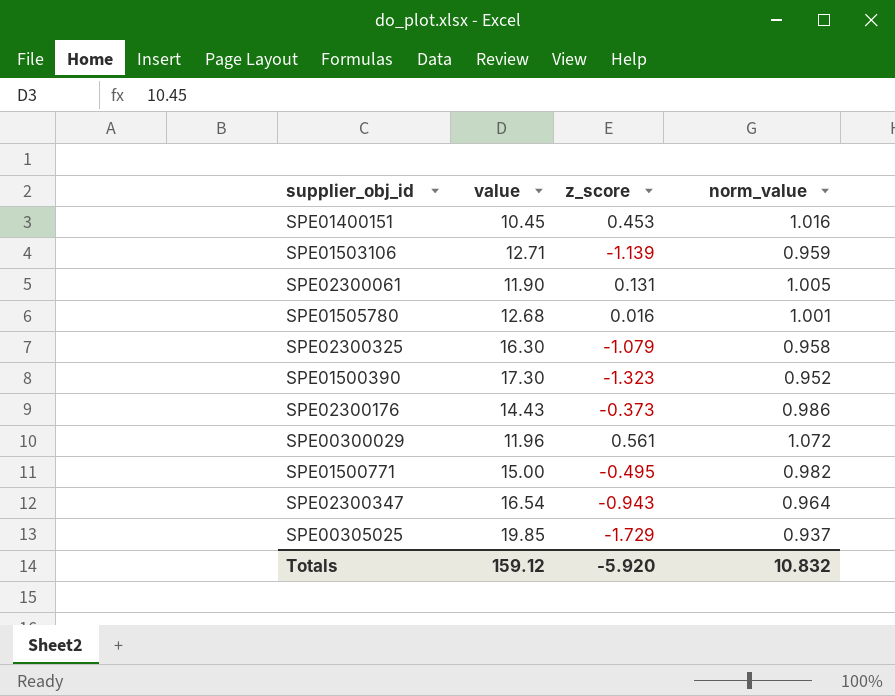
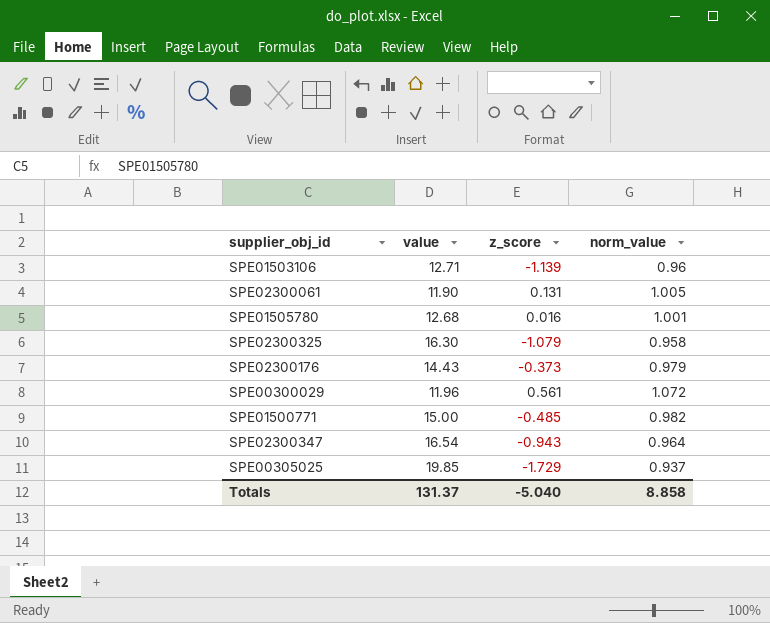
row SPE01400151: 10.45 | 0.453 | 1.016 -> none
row SPE01500390: 17.30 | -1.323 | 0.952 -> none
SPE01503106 | norm_value: 0.959 -> 0.96
SPE02300176 | norm_value: 0.986 -> 0.979
SPE01500771 | z_score: -0.495 -> -0.485
Totals | value: 159.12 -> 131.37
Totals | z_score: -5.920 -> -5.040
Totals | norm_value: 10.832 -> 8.858

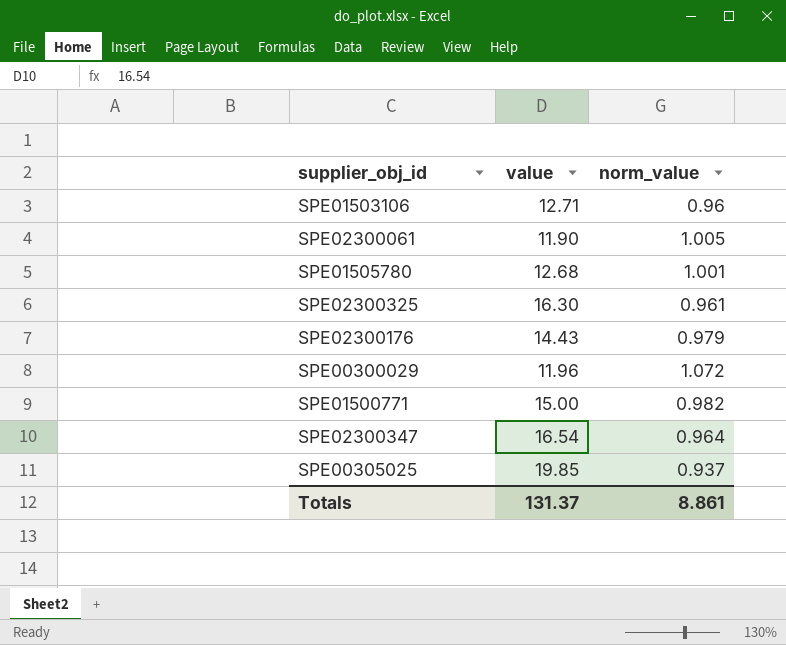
column z_score | position: 3 -> none
SPE02300325 | norm_value: 0.958 -> 0.961
Totals | norm_value: 8.858 -> 8.861

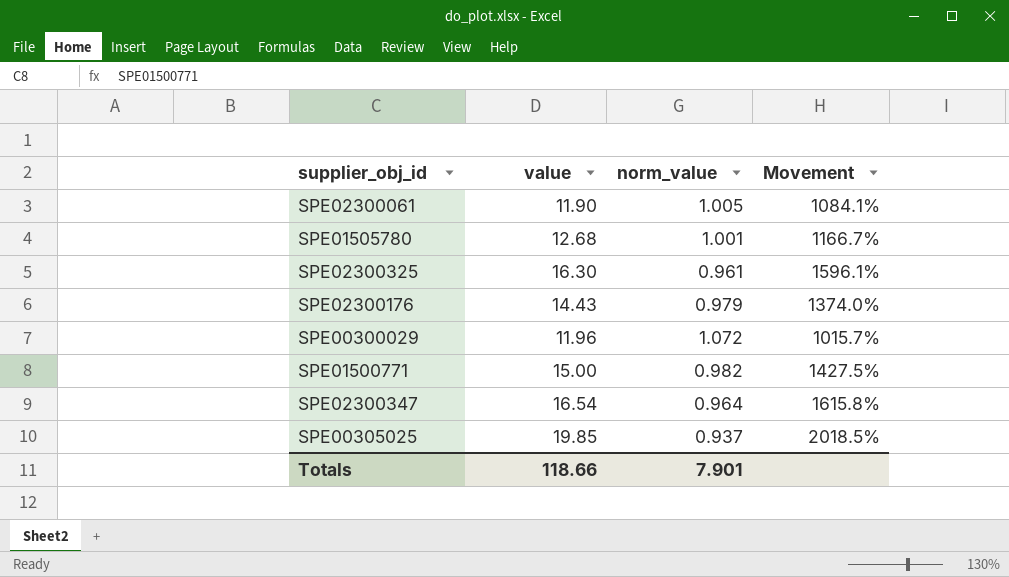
column Movement | formula: none -> ([value] - [norm_value]) / [norm_value]
row SPE01503106: 12.71 | 0.96 -> none
Totals | value: 131.37 -> 118.66
Totals | norm_value: 8.861 -> 7.901

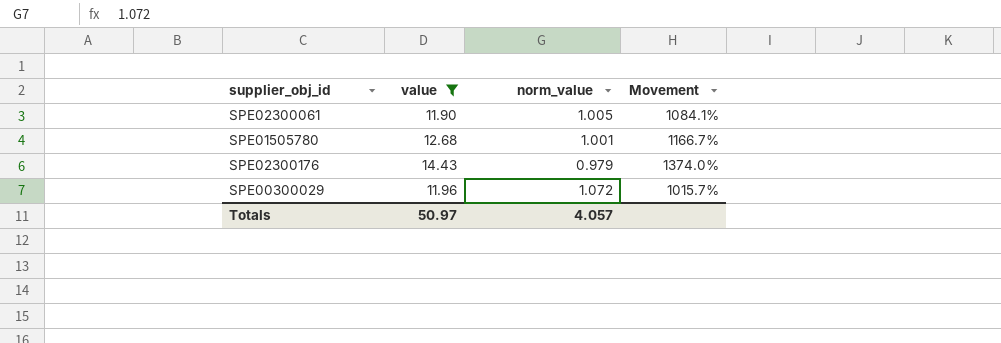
filter: none -> value <= 14.43
Totals | value: 118.66 -> 50.97
Totals | norm_value: 7.901 -> 4.057

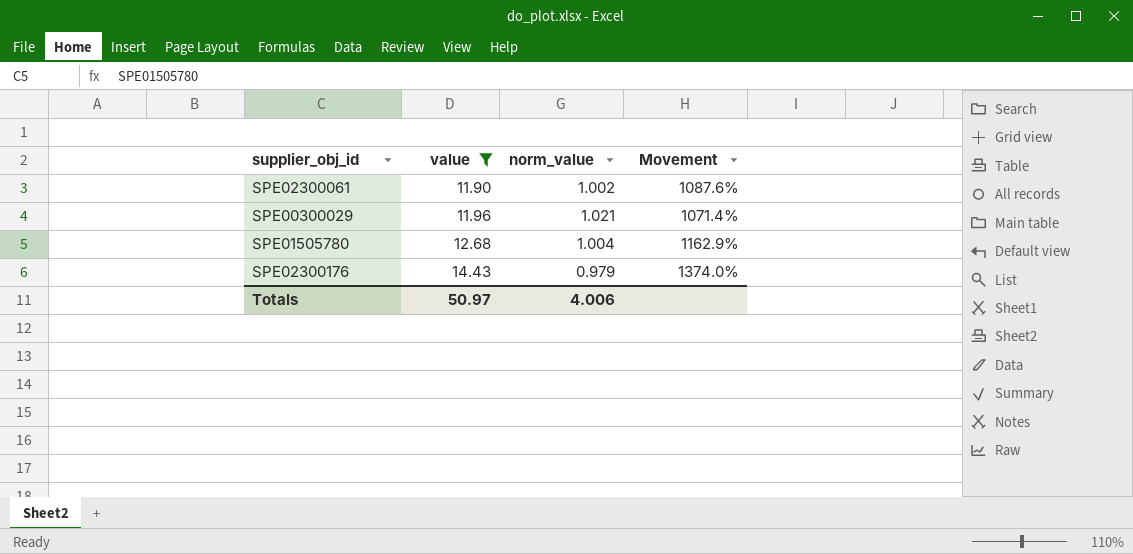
row order: none -> value ascending
SPE02300061 | norm_value: 1.005 -> 1.002
SPE02300061 | Movement: 1084.1% -> 1087.6%
SPE00300029 | norm_value: 1.072 -> 1.021
SPE00300029 | Movement: 1015.7% -> 1071.4%
SPE01505780 | norm_value: 1.001 -> 1.004
SPE01505780 | Movement: 1166.7% -> 1162.9%
Totals | norm_value: 4.057 -> 4.006

